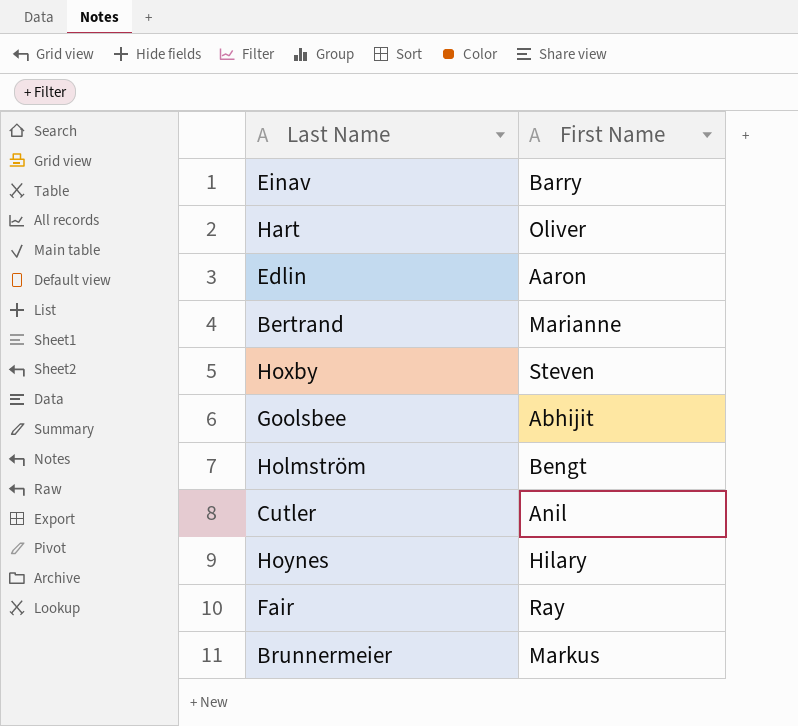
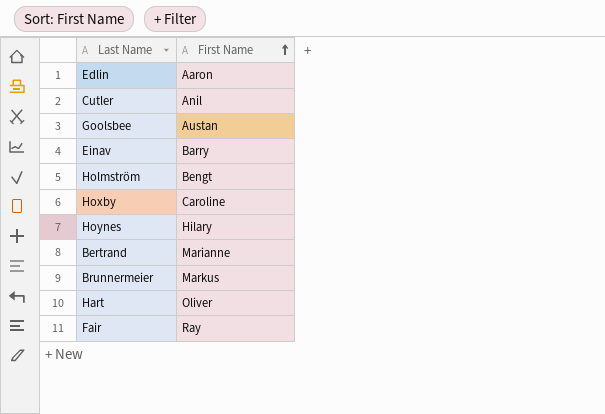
row order: none -> First Name ascending
Goolsbee | First Name: Abhijit -> Austan
Hoxby | First Name: Steven -> Caroline

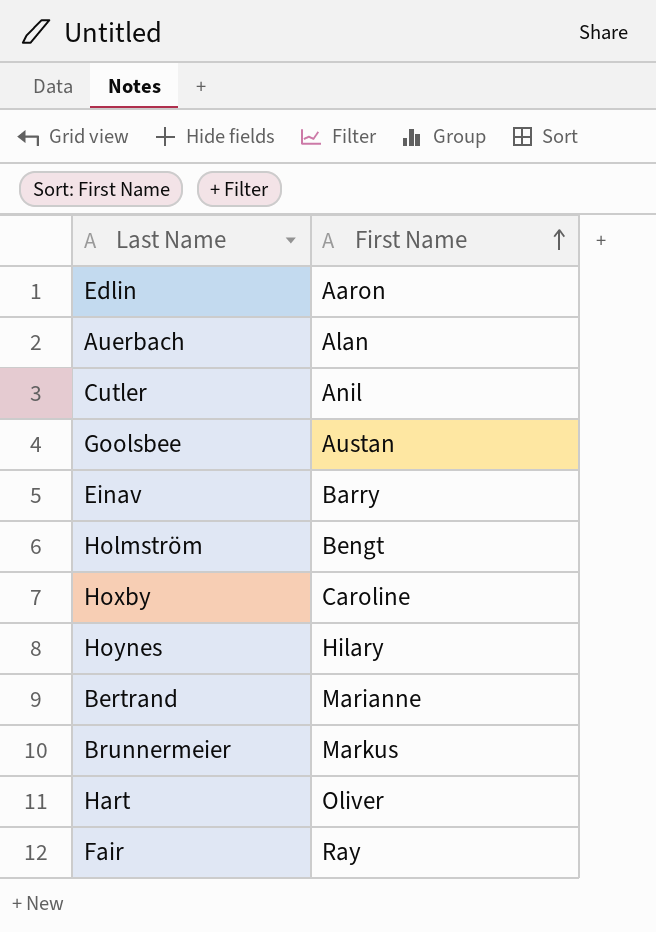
row Auerbach: none -> Alan

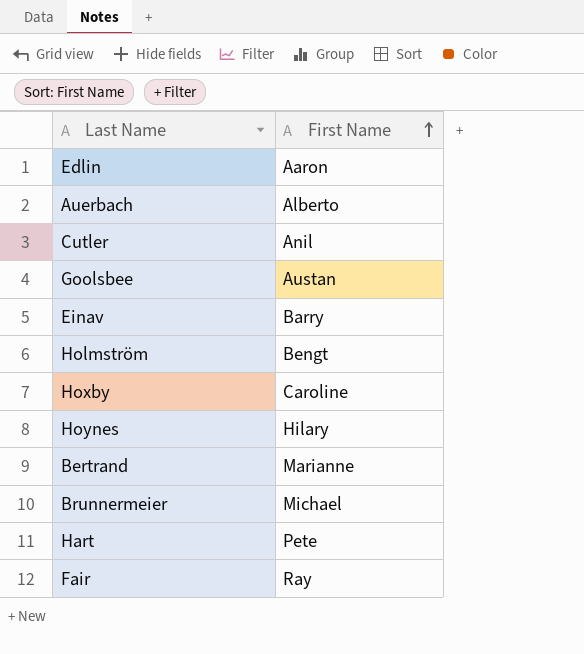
Auerbach | First Name: Alan -> Alberto
Brunnermeier | First Name: Markus -> Michael
Hart | First Name: Oliver -> Pete

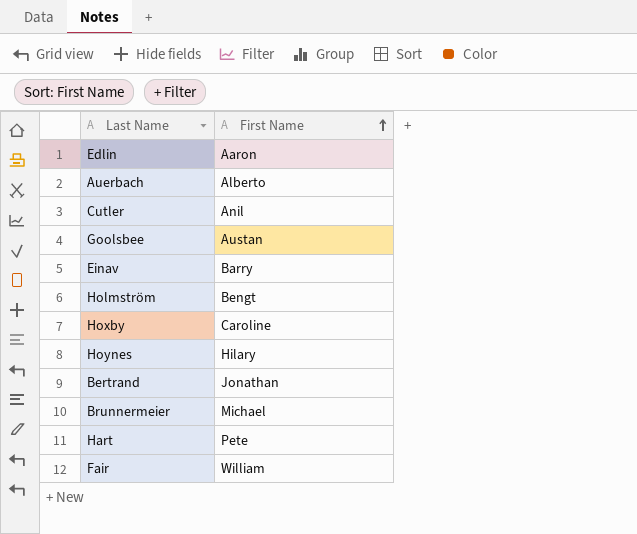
Bertrand | First Name: Marianne -> Jonathan
Fair | First Name: Ray -> William

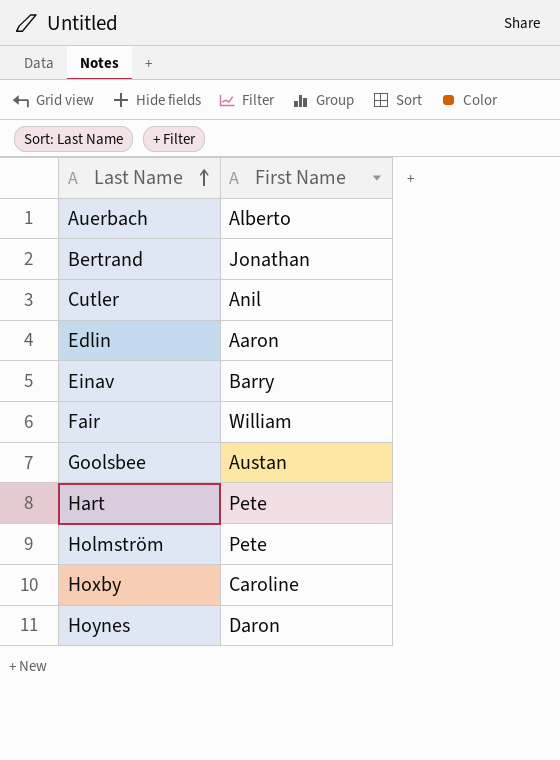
row order: First Name ascending -> Last Name ascending
row Brunnermeier: Michael -> none
Holmström | First Name: Bengt -> Pete
Hoynes | First Name: Hilary -> Daron

